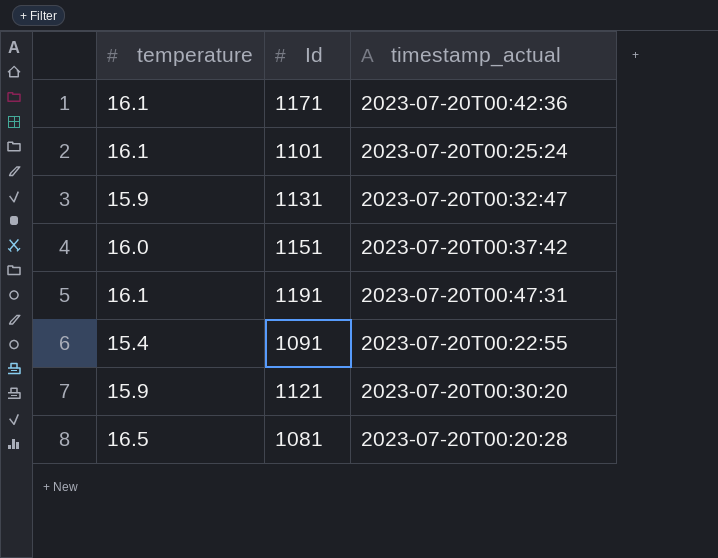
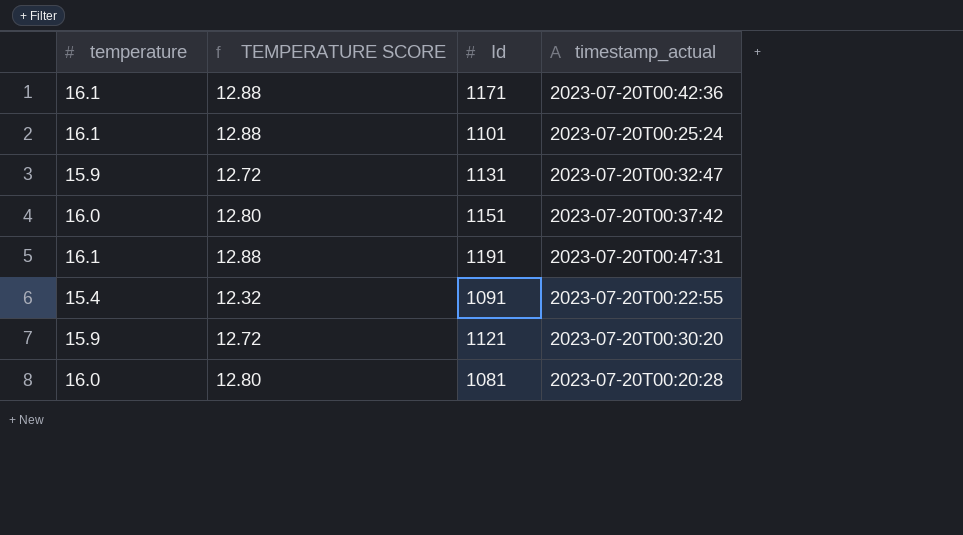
column TEMPERATURE SCORE | formula: none -> [temperature] * 0.8
1081 | temperature: 16.5 -> 16.0

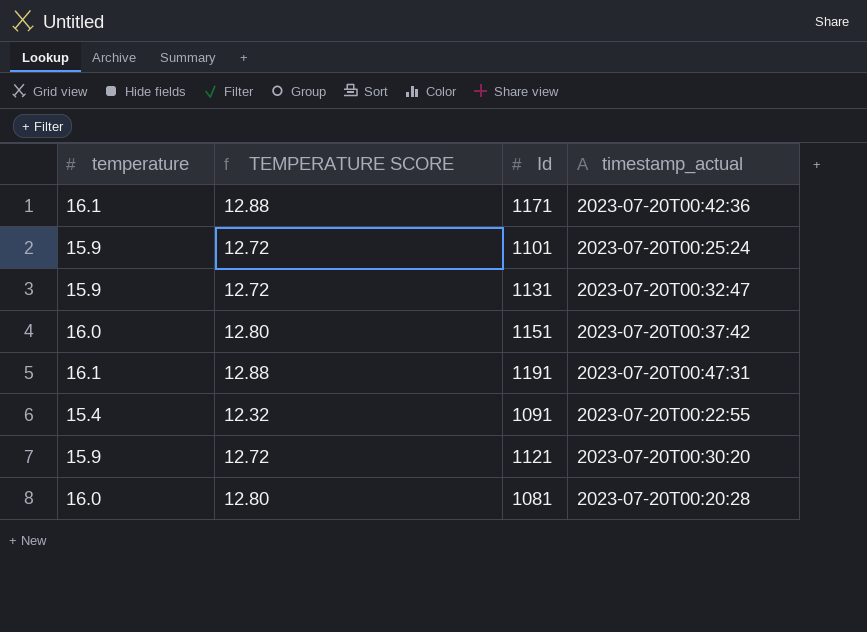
1101 | temperature: 16.1 -> 15.9
1101 | TEMPERATURE SCORE: 12.88 -> 12.72

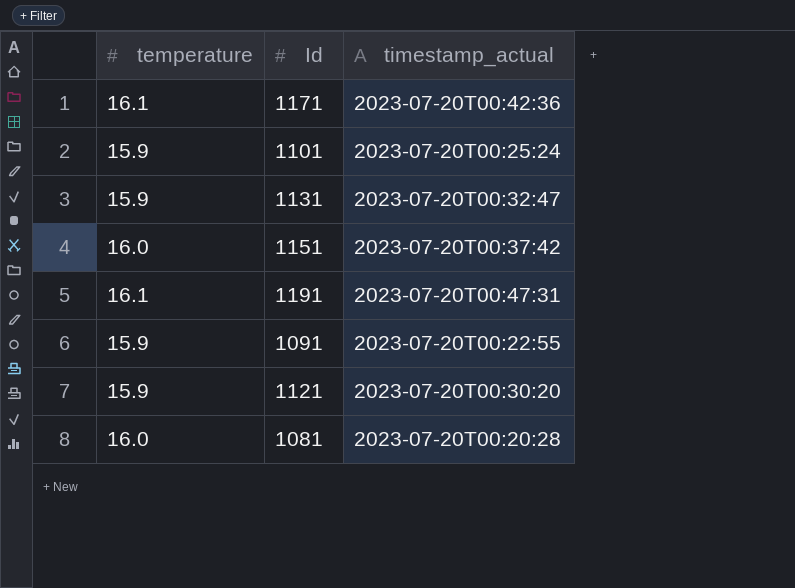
column TEMPERATURE SCORE | formula: [temperature] * 0.8 -> none
1091 | temperature: 15.4 -> 15.9

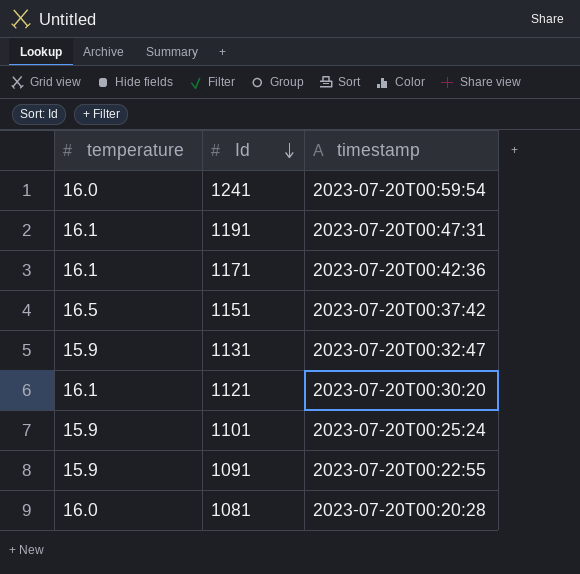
row order: none -> Id descending
column name: timestamp_actual -> timestamp
row 1241: none -> 16.0 | 2023-07-20T00:59:54
1151 | temperature: 16.0 -> 16.5
1121 | temperature: 15.9 -> 16.1

